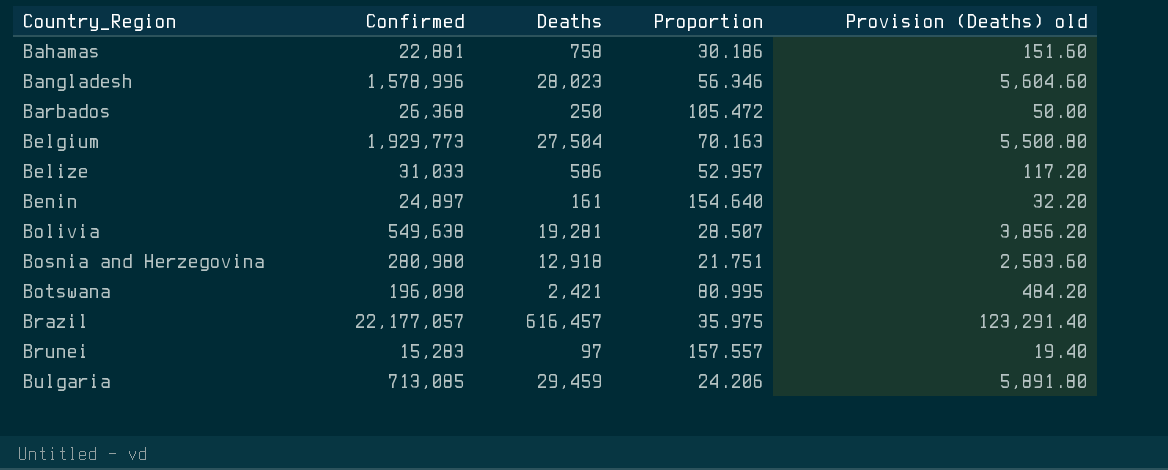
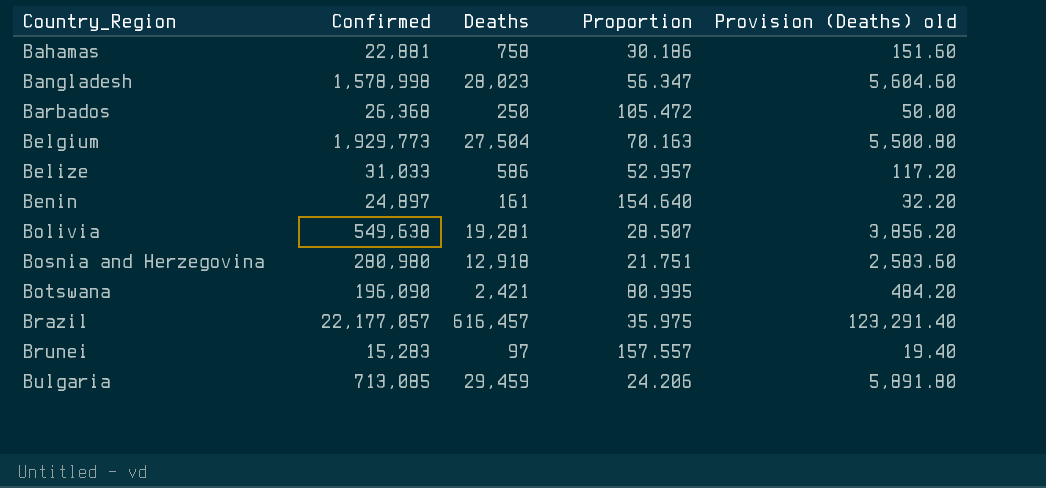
Bangladesh | Confirmed: 1,578,996 -> 1,578,998
Bangladesh | Proportion: 56.346 -> 56.347

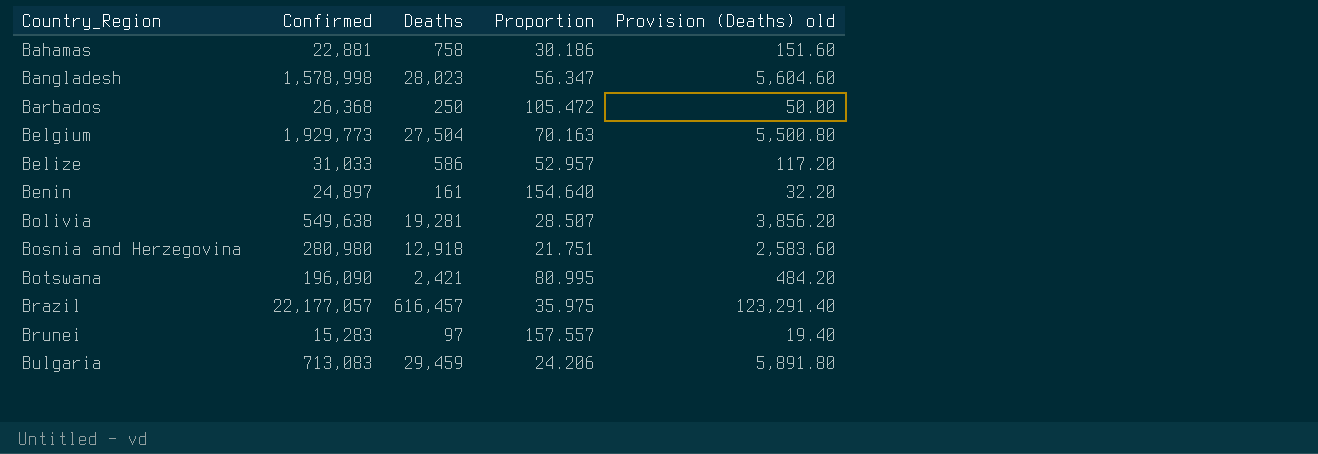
Bulgaria | Confirmed: 713,085 -> 713,083

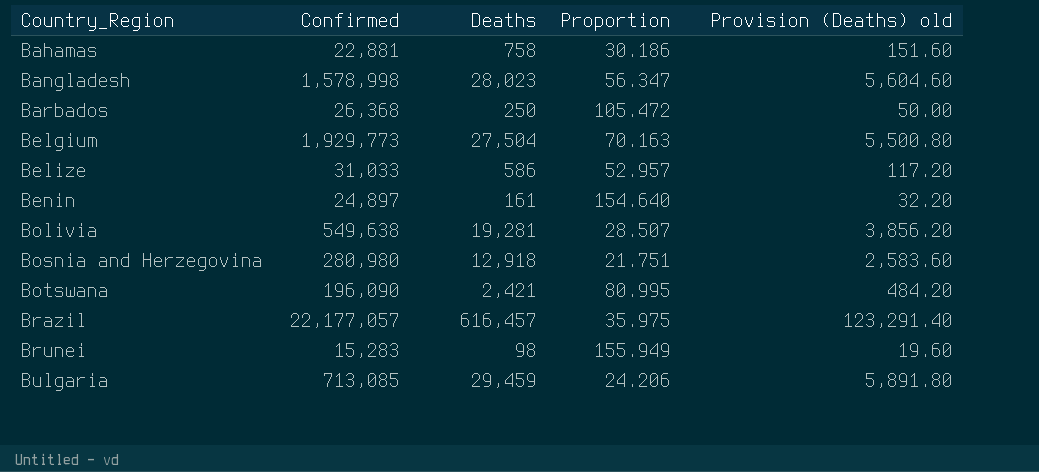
Brunei | Deaths: 97 -> 98
Brunei | Proportion: 157.557 -> 155.949
Brunei | Provision (Deaths) old: 19.40 -> 19.60
Bulgaria | Confirmed: 713,083 -> 713,085

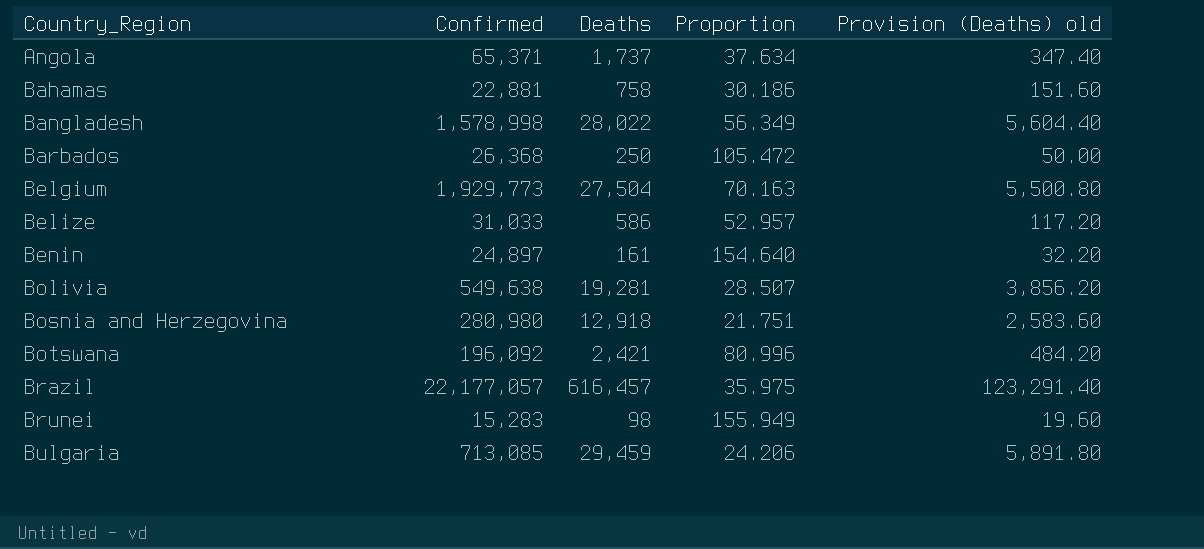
row Angola: none -> 65,371 | 1,737 | 37.634 | 347.40
Bangladesh | Deaths: 28,023 -> 28,022
Bangladesh | Proportion: 56.347 -> 56.349
Bangladesh | Provision (Deaths) old: 5,604.60 -> 5,604.40
Botswana | Confirmed: 196,090 -> 196,092
Botswana | Proportion: 80.995 -> 80.996

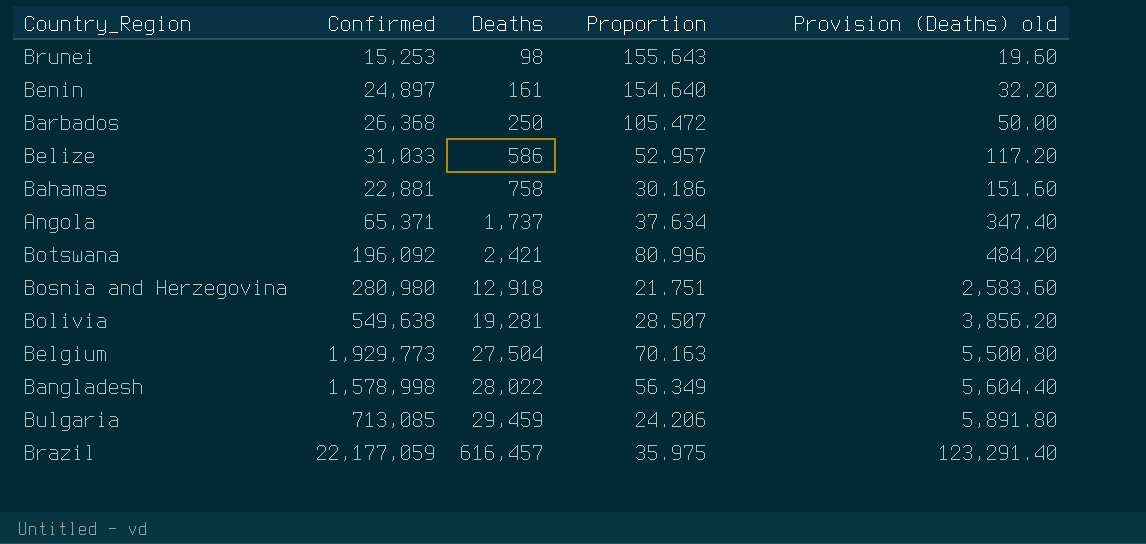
row order: Country_Region ascending -> Deaths ascending
Brunei | Confirmed: 15,283 -> 15,253
Brunei | Proportion: 155.949 -> 155.643
Brazil | Confirmed: 22,177,057 -> 22,177,059

